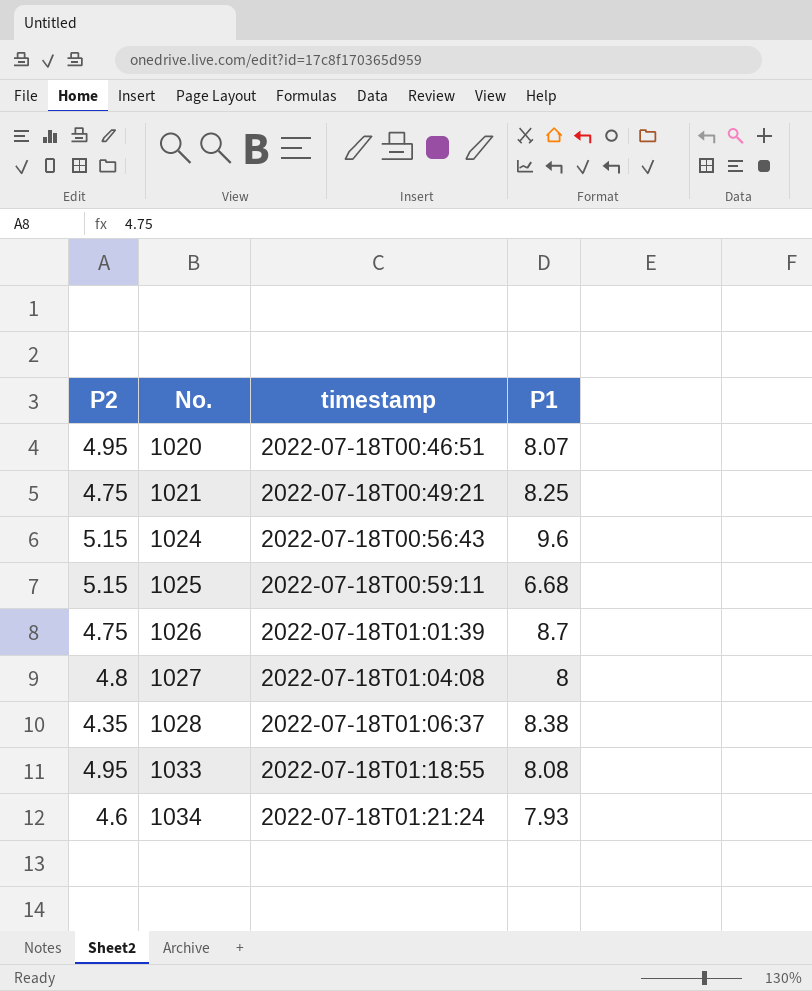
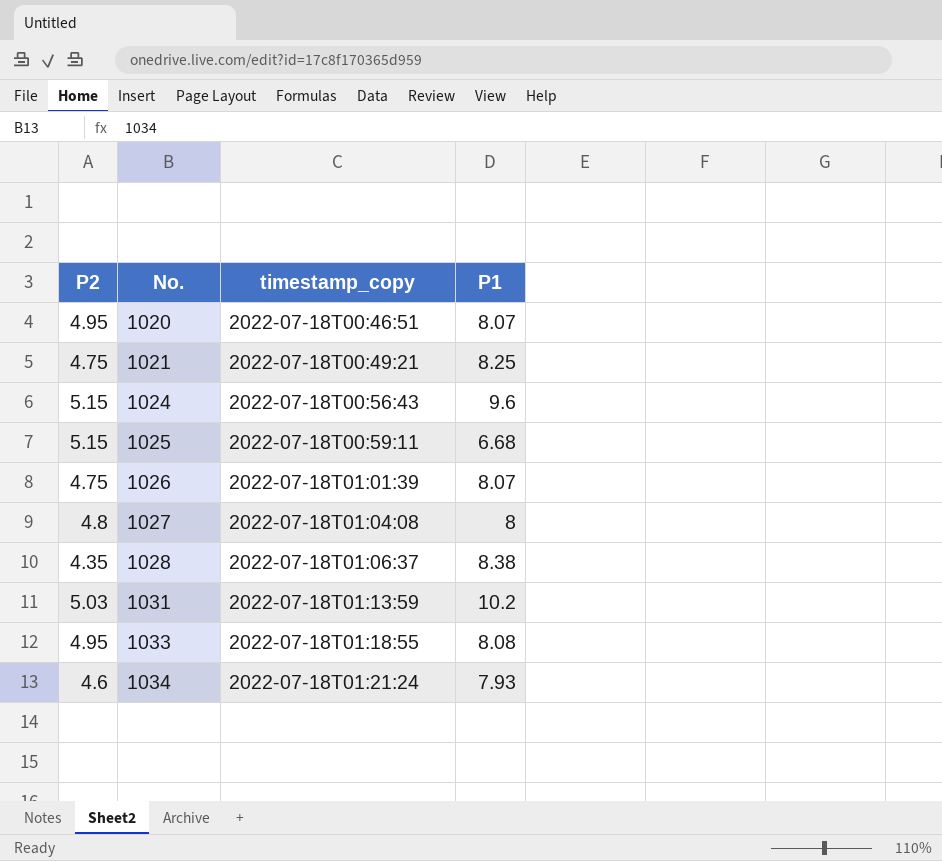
column name: timestamp -> timestamp_copy
1026 | P1: 8.7 -> 8.07
row 1031: none -> 5.03 | 2022-07-18T01:13:59 | 10.2

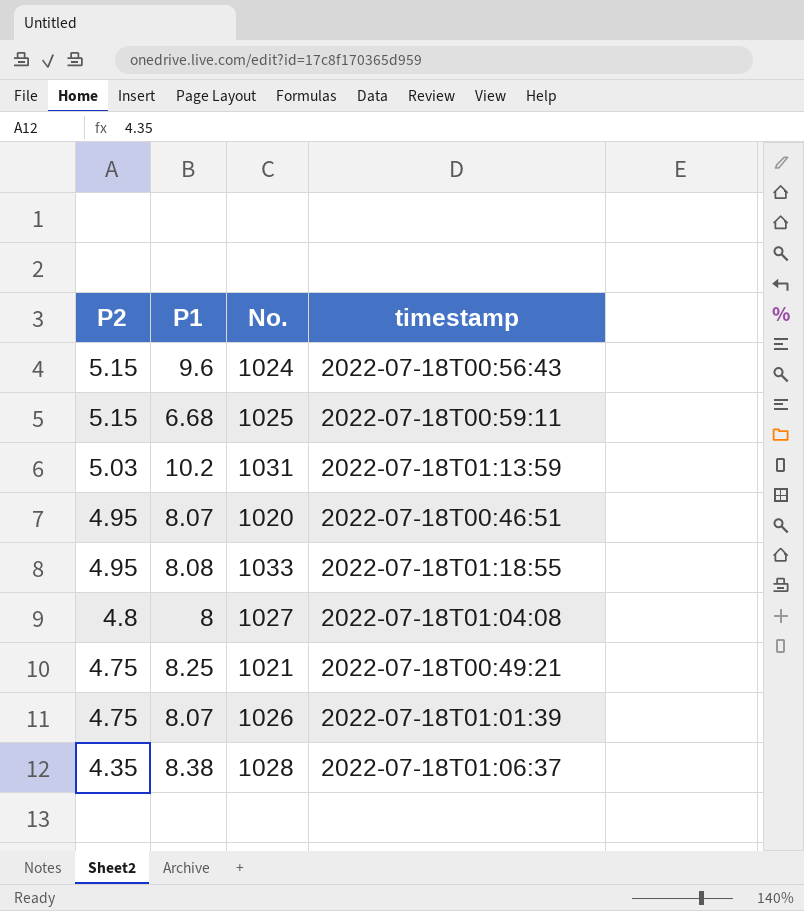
row order: No. ascending -> P2 descending
column P1 | position: 4 -> 2
column name: timestamp_copy -> timestamp
row 1034: 4.6 | 2022-07-18T01:21:24 | 7.93 -> none

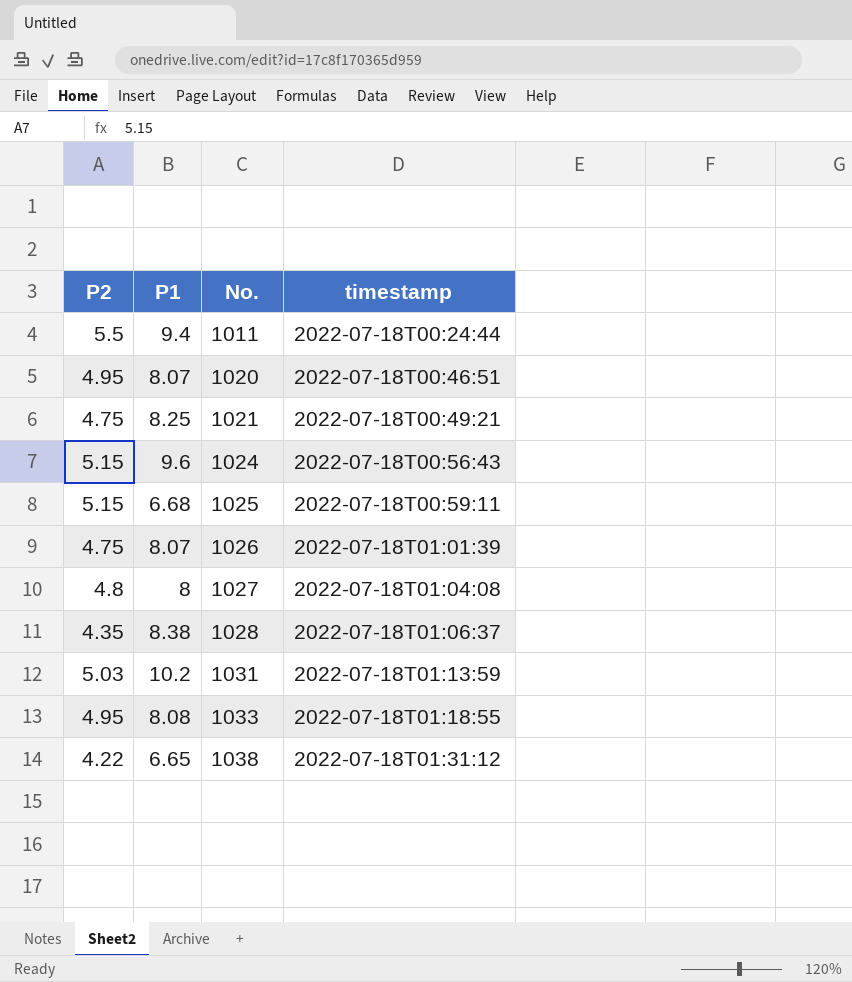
row order: P2 descending -> No. ascending
row 1011: none -> 5.5 | 9.4 | 2022-07-18T00:24:44
row 1038: none -> 4.22 | 6.65 | 2022-07-18T01:31:12

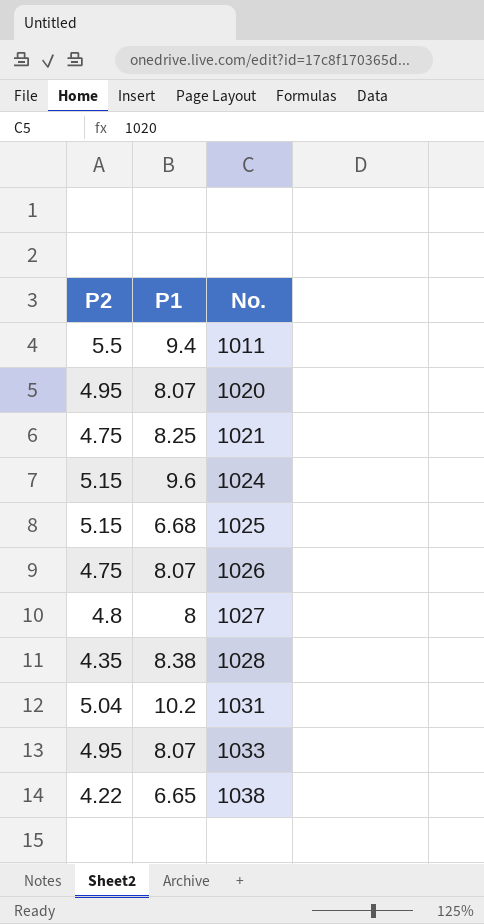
column timestamp | position: 4 -> none
1031 | P2: 5.03 -> 5.04
1033 | P1: 8.08 -> 8.07

